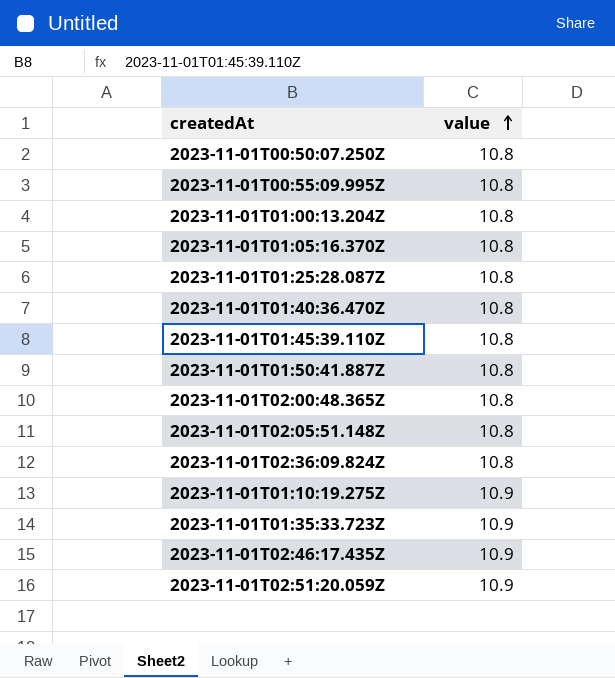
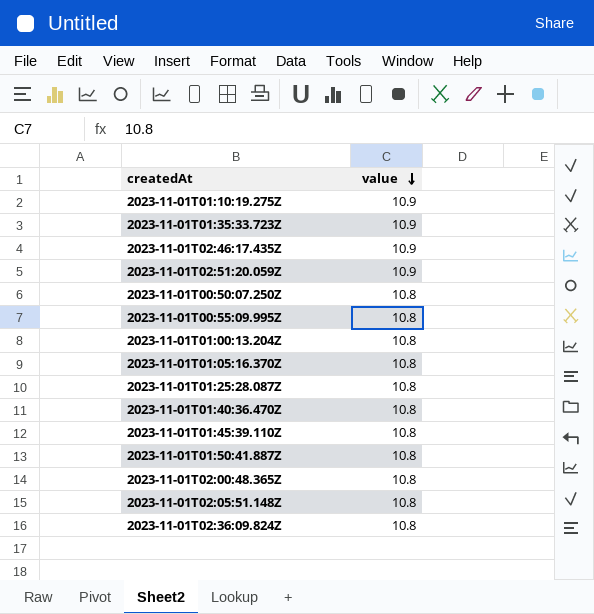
row order: value ascending -> value descending

